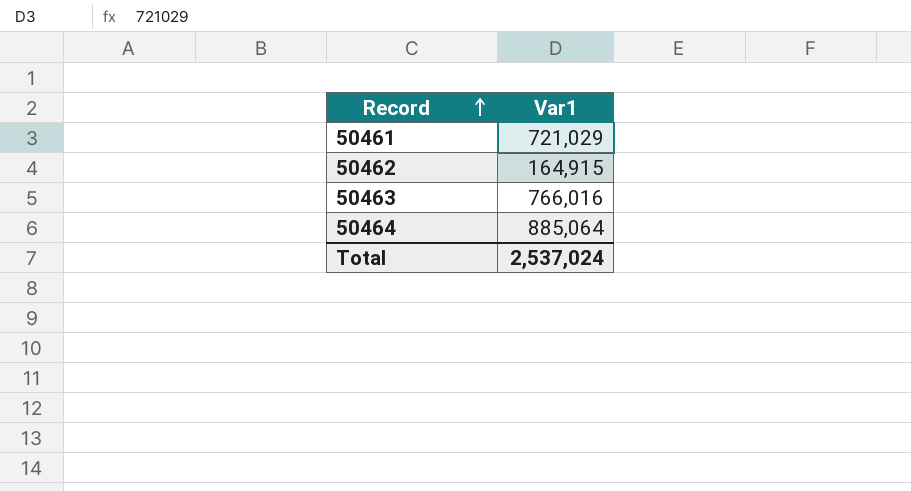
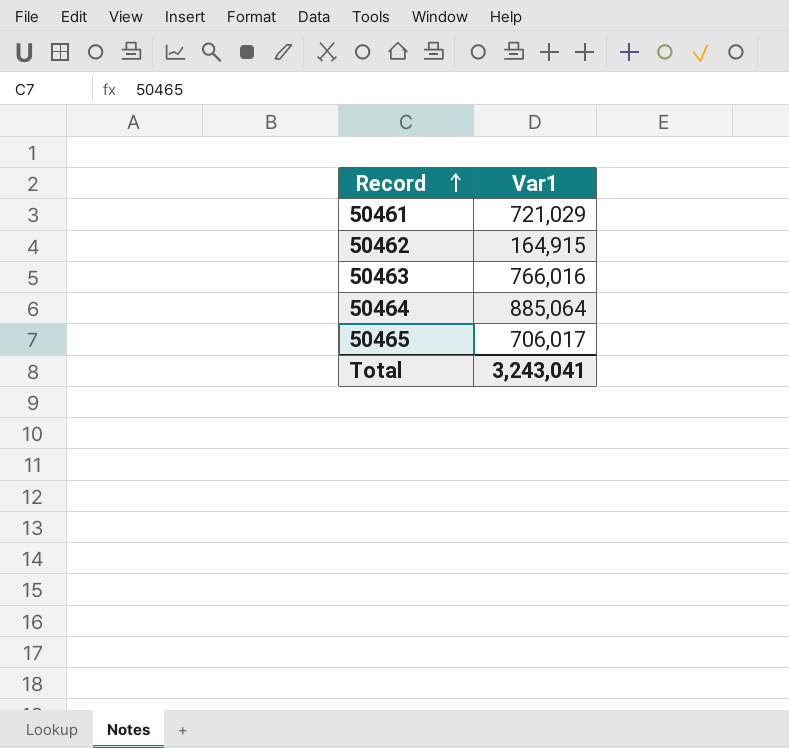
row 50465: none -> 706,017
Total | Var1: 2,537,024 -> 3,243,041

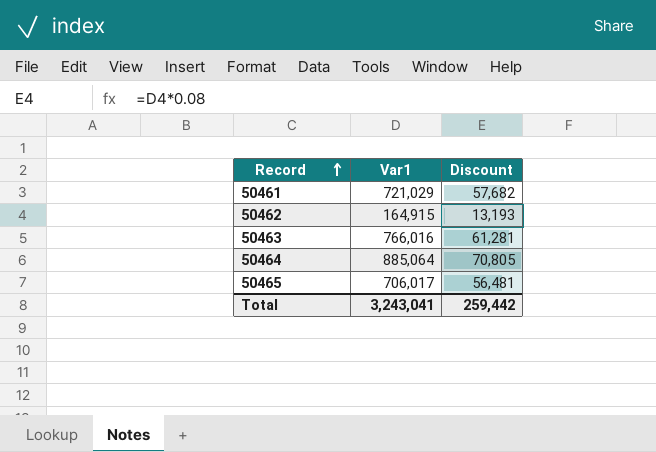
column Discount | formula: none -> [Var1] * 0.08

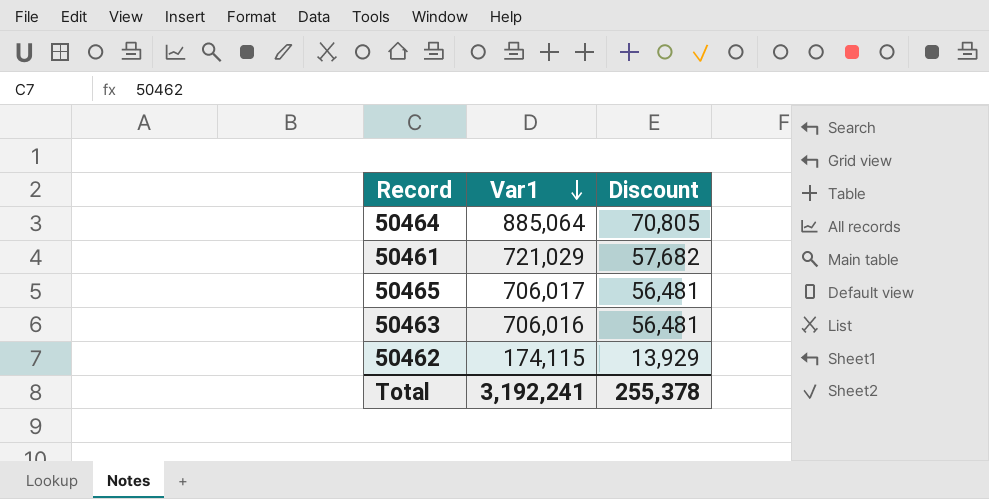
row order: Record ascending -> Var1 descending
50463 | Var1: 766,016 -> 706,016
50463 | Discount: 61,281 -> 56,481
50462 | Var1: 164,915 -> 174,115
50462 | Discount: 13,193 -> 13,929
Total | Var1: 3,243,041 -> 3,192,241
Total | Discount: 259,442 -> 255,378

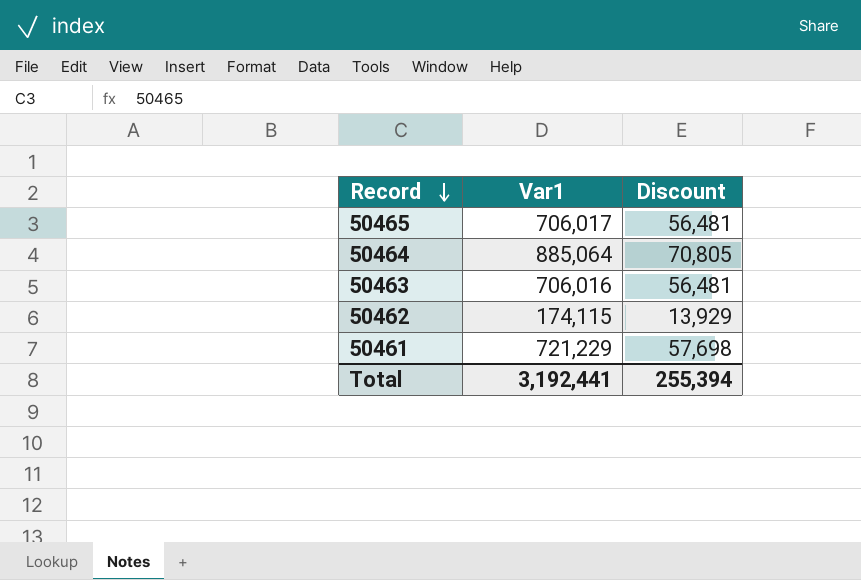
row order: Var1 descending -> Record descending
50461 | Var1: 721,029 -> 721,229
50461 | Discount: 57,682 -> 57,698
Total | Var1: 3,192,241 -> 3,192,441
Total | Discount: 255,378 -> 255,394

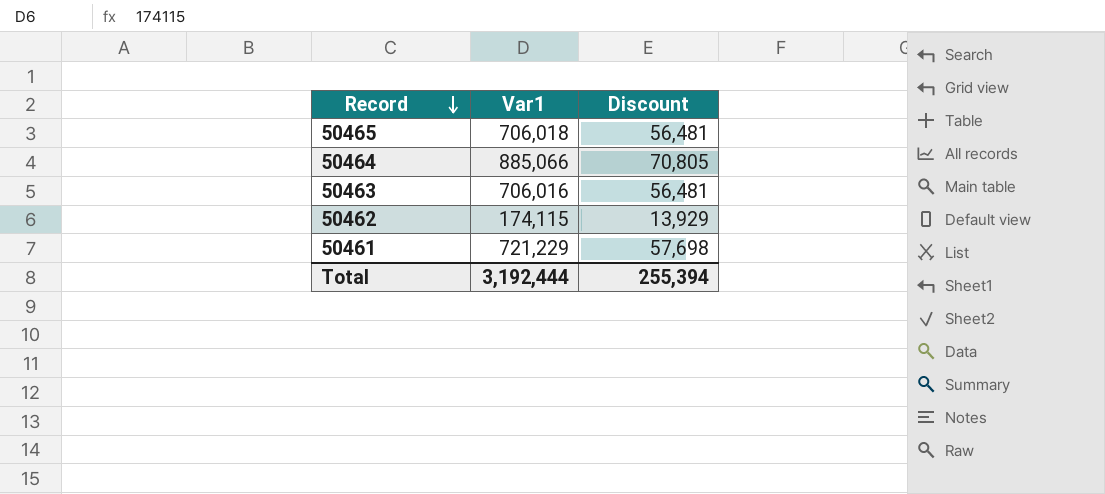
50465 | Var1: 706,017 -> 706,018
50464 | Var1: 885,064 -> 885,066
Total | Var1: 3,192,441 -> 3,192,444

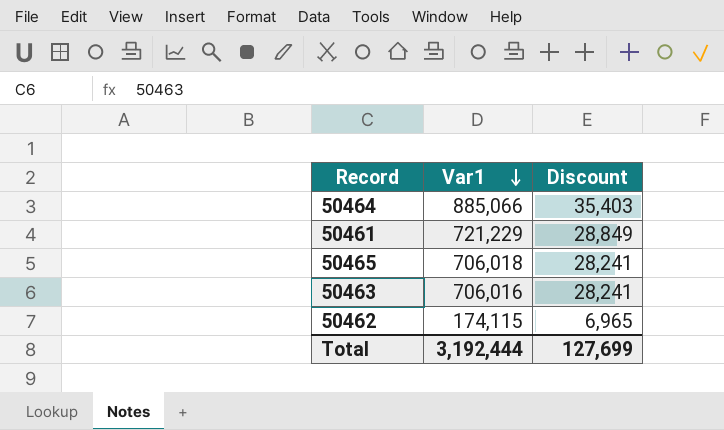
row order: Record descending -> Var1 descending
column Discount | formula: [Var1] * 0.08 -> [Var1] * 0.04
Total | Discount: 255,394 -> 127,699

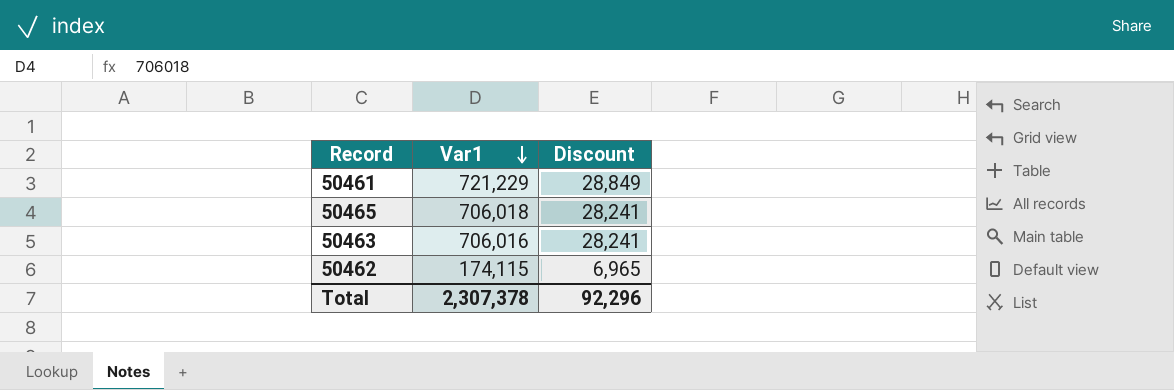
row 50464: 885,066 | 35,403 -> none
Total | Var1: 3,192,444 -> 2,307,378
Total | Discount: 127,699 -> 92,296

